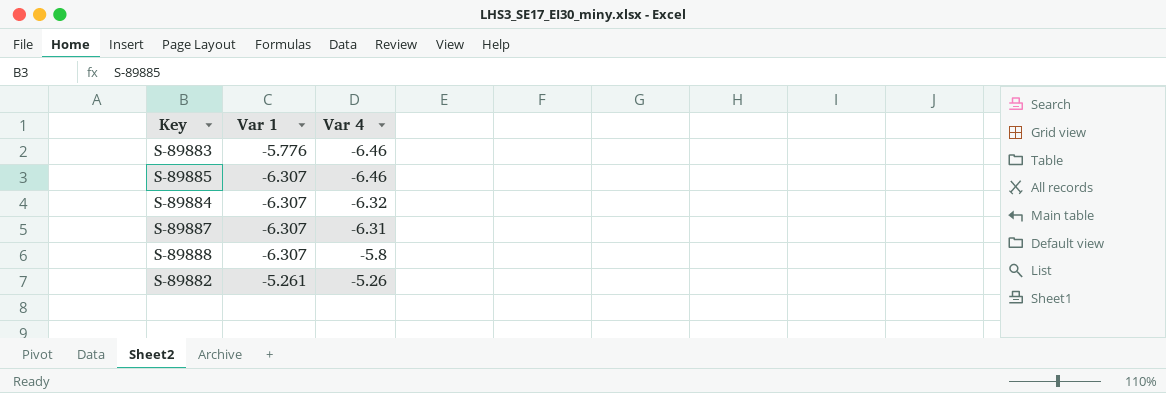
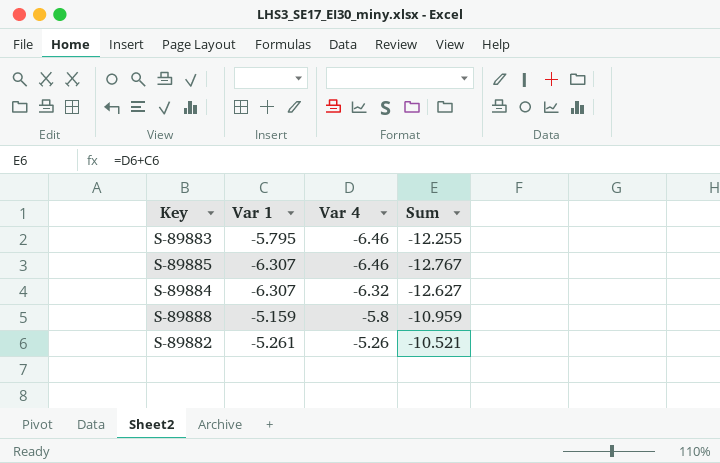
column Sum | formula: none -> [Var 1] + [Var 4]
row S-89887: -6.307 | -6.31 -> none
S-89883 | Var 1: -5.776 -> -5.795
S-89888 | Var 1: -6.307 -> -5.159

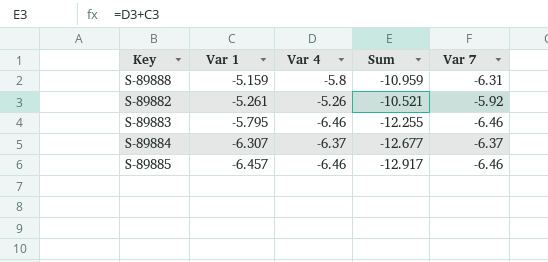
row order: Var 4 ascending -> Var 1 descending
column Var 7 | position: none -> 5
S-89884 | Var 4: -6.32 -> -6.37
S-89884 | Sum: -12.627 -> -12.677
S-89885 | Var 1: -6.307 -> -6.457
S-89885 | Sum: -12.767 -> -12.917

